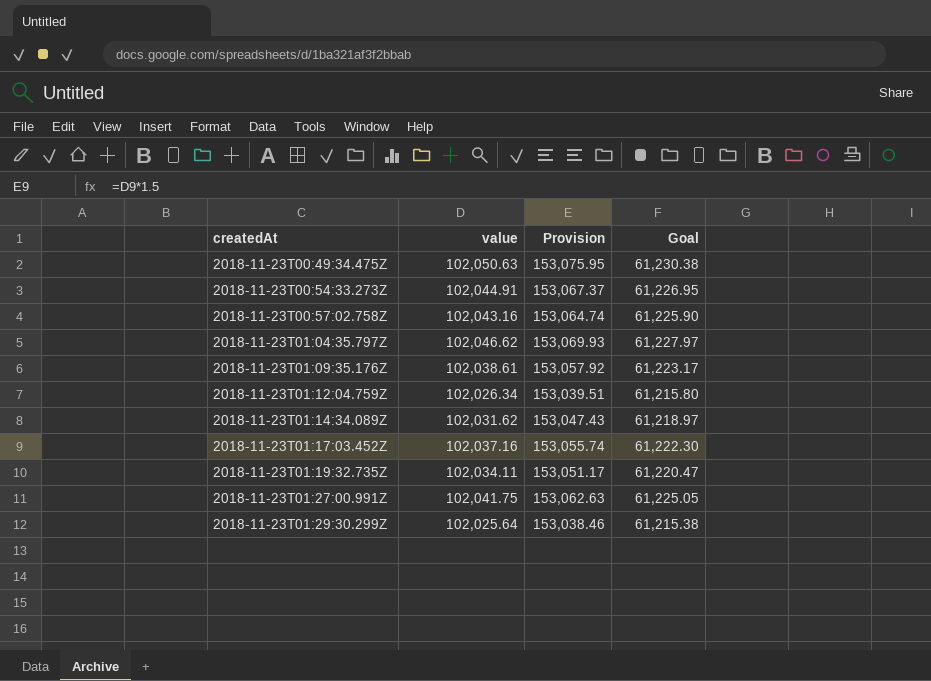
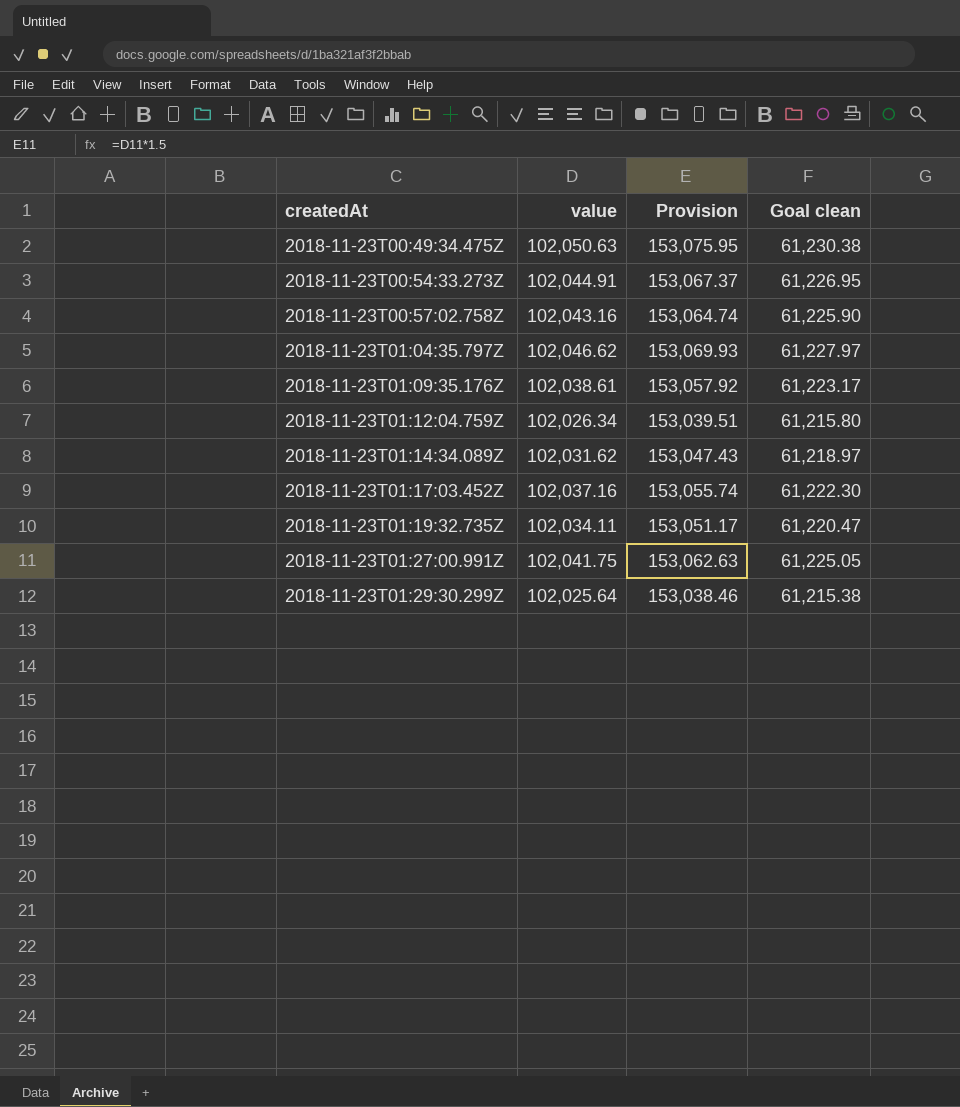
column name: Goal -> Goal clean

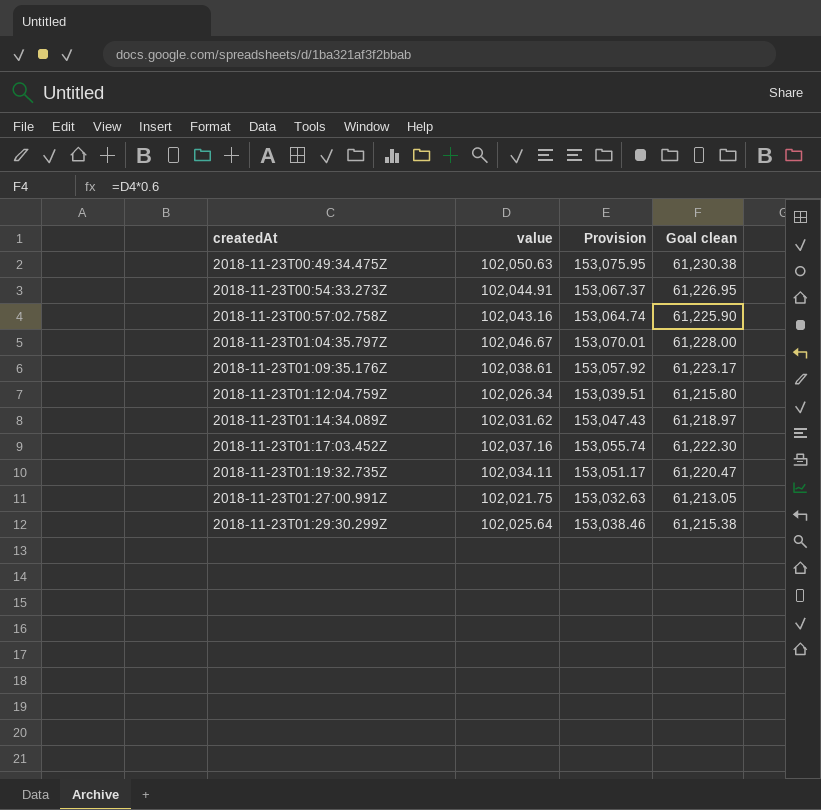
2018-11-23T01:04:35.797Z | value: 102,046.62 -> 102,046.67
2018-11-23T01:04:35.797Z | Provision: 153,069.93 -> 153,070.01
2018-11-23T01:04:35.797Z | Goal clean: 61,227.97 -> 61,228.00
2018-11-23T01:27:00.991Z | value: 102,041.75 -> 102,021.75
2018-11-23T01:27:00.991Z | Provision: 153,062.63 -> 153,032.63
2018-11-23T01:27:00.991Z | Goal clean: 61,225.05 -> 61,213.05

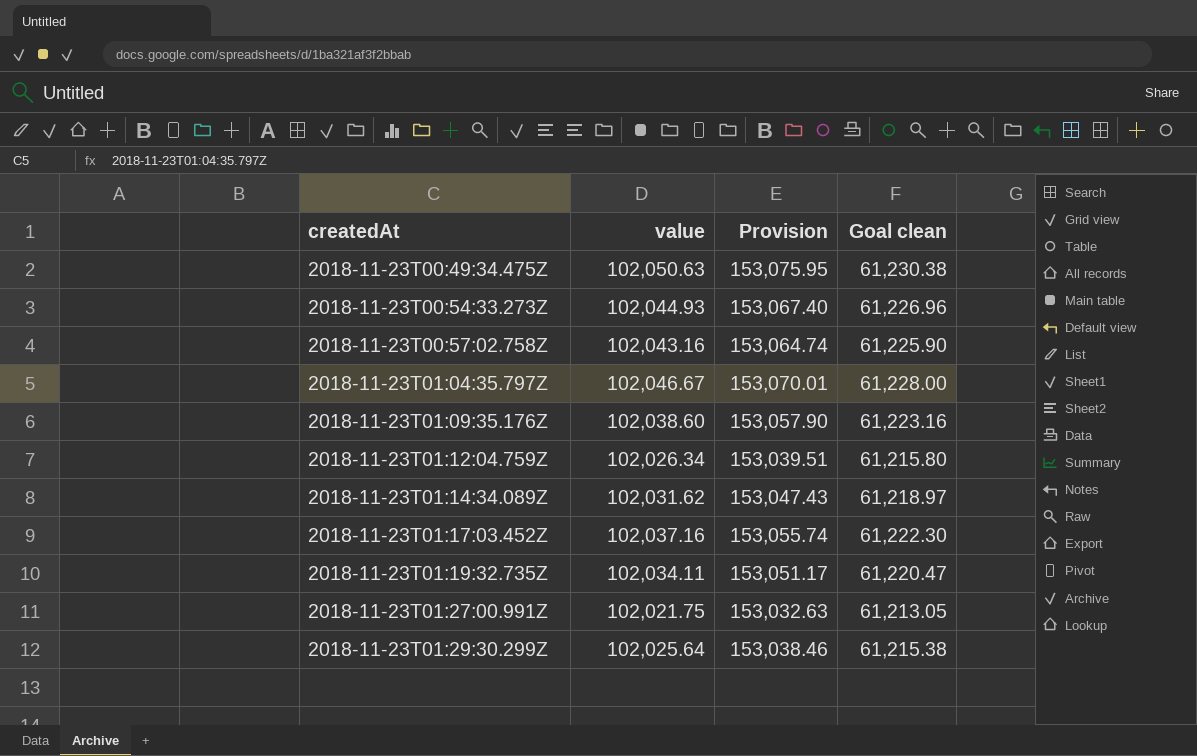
2018-11-23T00:54:33.273Z | value: 102,044.91 -> 102,044.93
2018-11-23T00:54:33.273Z | Provision: 153,067.37 -> 153,067.40
2018-11-23T00:54:33.273Z | Goal clean: 61,226.95 -> 61,226.96
2018-11-23T01:09:35.176Z | value: 102,038.61 -> 102,038.60
2018-11-23T01:09:35.176Z | Provision: 153,057.92 -> 153,057.90
2018-11-23T01:09:35.176Z | Goal clean: 61,223.17 -> 61,223.16

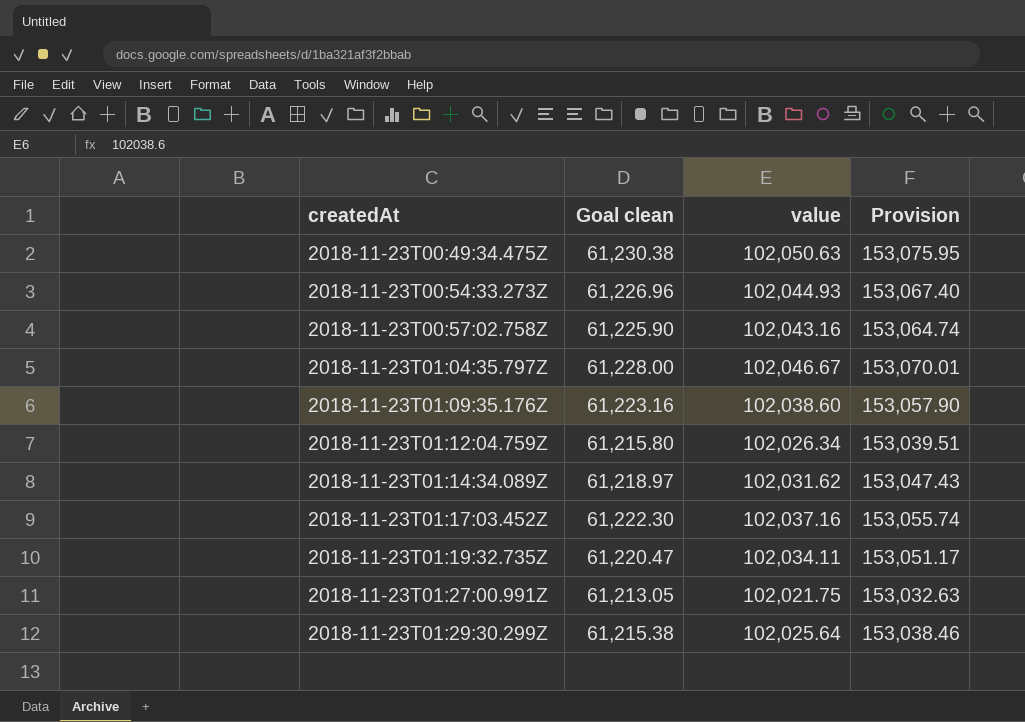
column Goal clean | position: 4 -> 2

